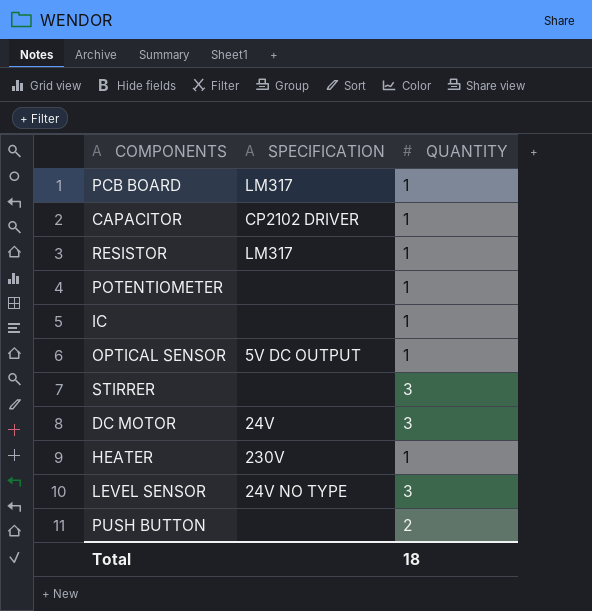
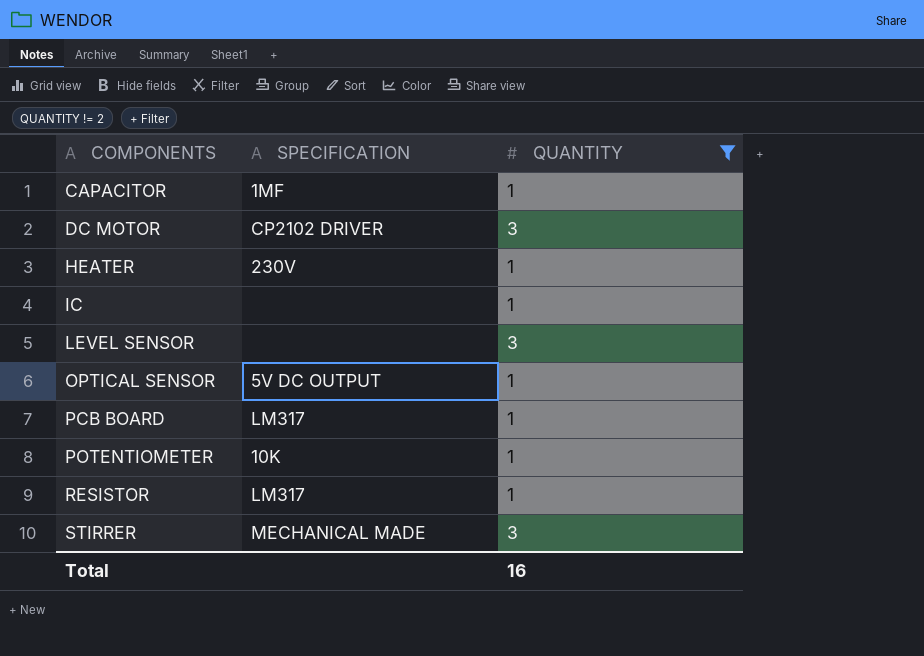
filter: none -> QUANTITY != 2
row order: none -> COMPONENTS ascending
CAPACITOR | SPECIFICATION: CP2102 DRIVER -> 1MF
DC MOTOR | SPECIFICATION: 24V -> CP2102 DRIVER
LEVEL SENSOR | SPECIFICATION: 24V NO TYPE -> none
POTENTIOMETER | SPECIFICATION: none -> 10K
STIRRER | SPECIFICATION: none -> MECHANICAL MADE
Total | QUANTITY: 18 -> 16

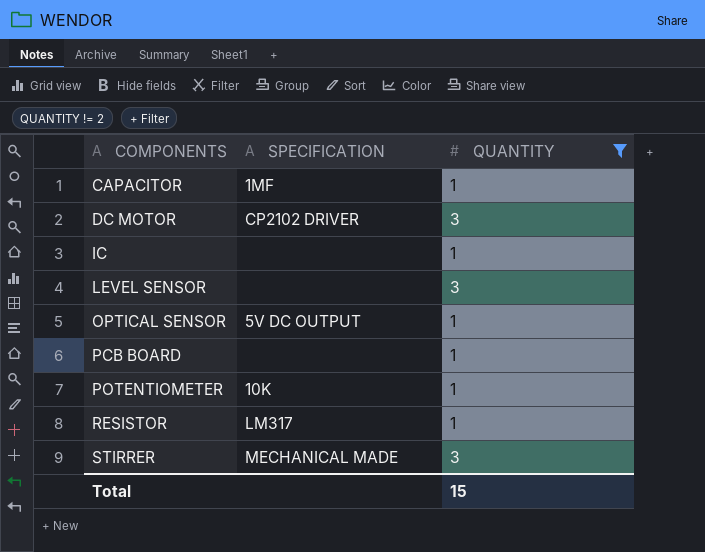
row HEATER: 230V | 1 -> none
PCB BOARD | SPECIFICATION: LM317 -> none
Total | QUANTITY: 16 -> 15

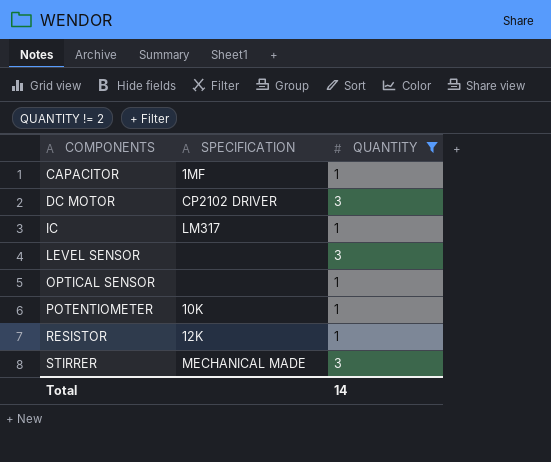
row PCB BOARD: none | 1 -> none
IC | SPECIFICATION: none -> LM317
OPTICAL SENSOR | SPECIFICATION: 5V DC OUTPUT -> none
RESISTOR | SPECIFICATION: LM317 -> 12K
Total | QUANTITY: 15 -> 14

